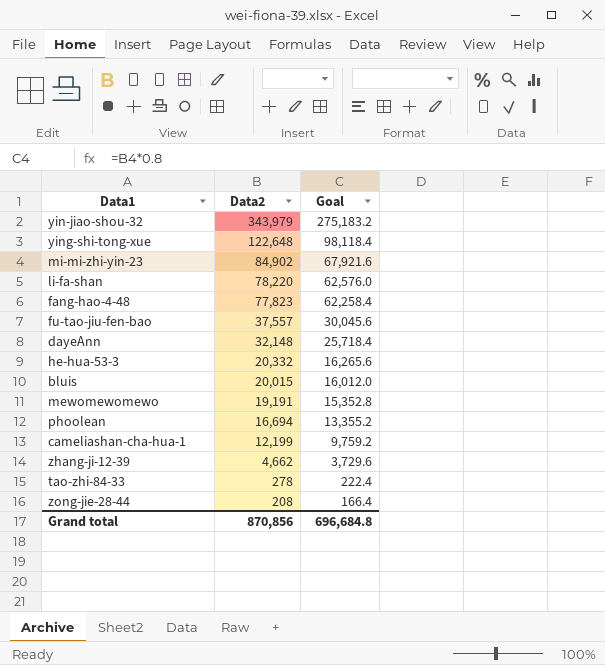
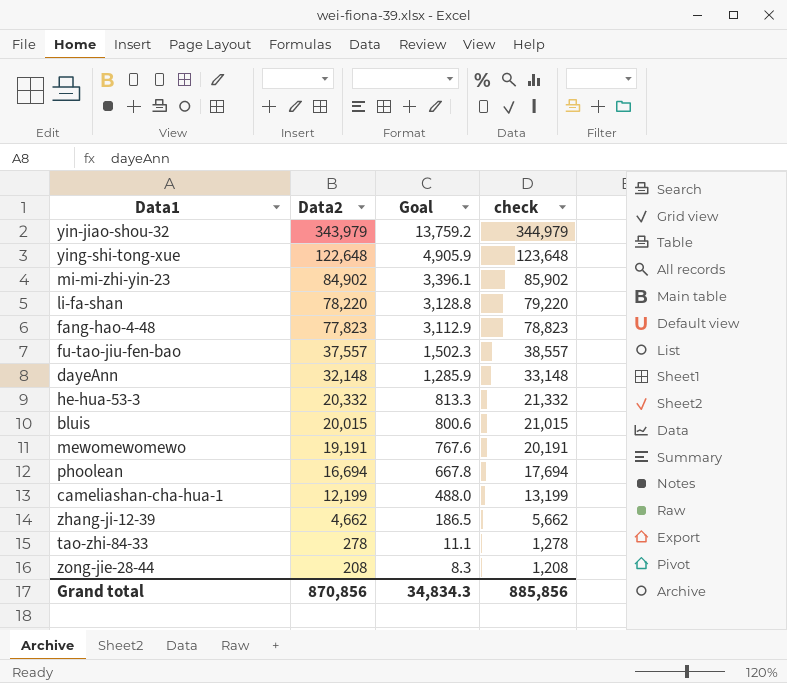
column Goal | formula: [Data2] * 0.8 -> [Data2] * 0.04
column check | formula: none -> [Data2] + 1000
Grand total | Goal: 696,684.8 -> 34,834.3

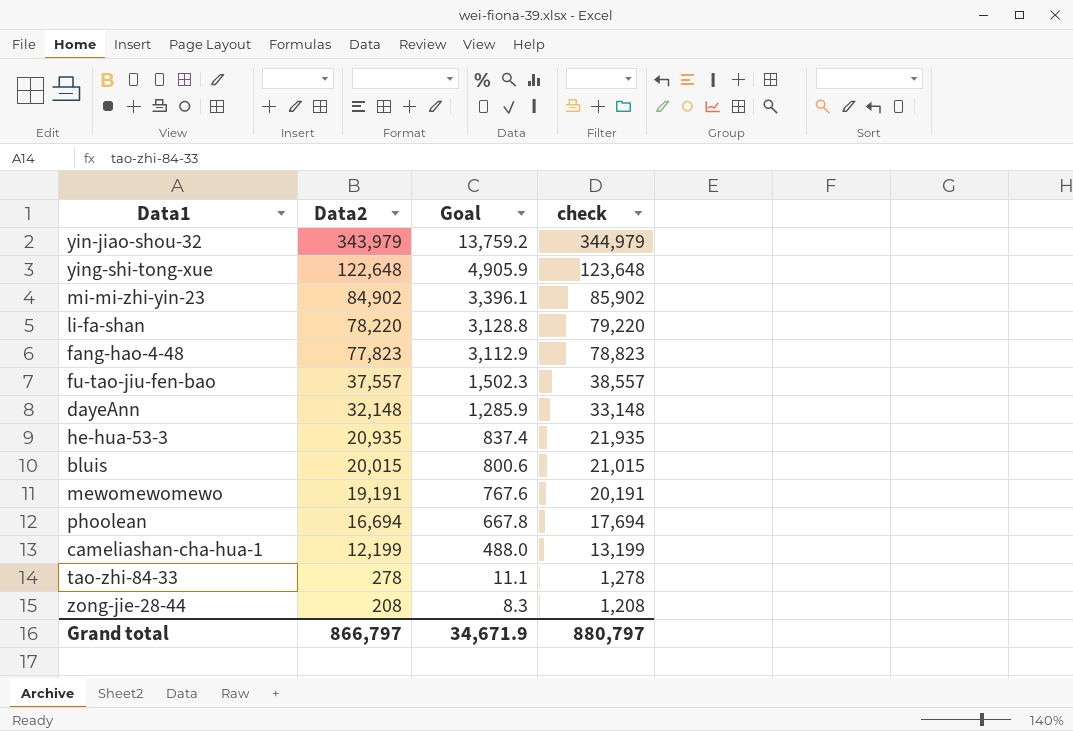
row zhang-ji-12-39: 4,662 | 186.5 | 5,662 -> none
he-hua-53-3 | Data2: 20,332 -> 20,935
he-hua-53-3 | Goal: 813.3 -> 837.4
he-hua-53-3 | check: 21,332 -> 21,935
Grand total | Data2: 870,856 -> 866,797
Grand total | Goal: 34,834.3 -> 34,671.9
Grand total | check: 885,856 -> 880,797

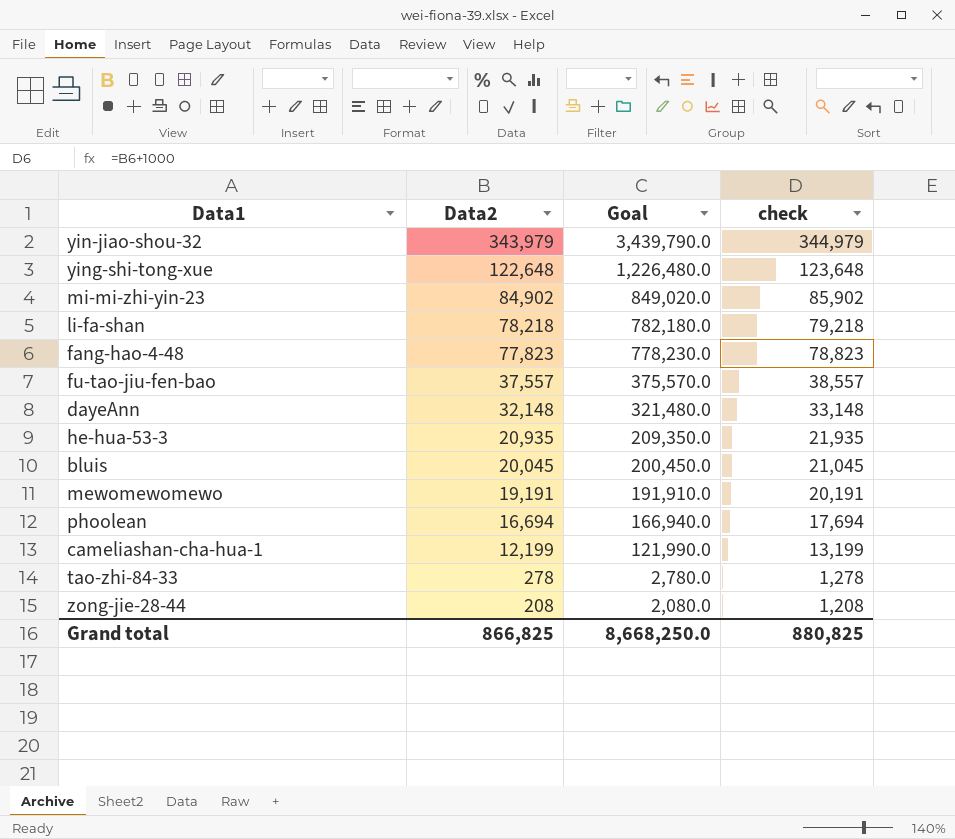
column Goal | formula: [Data2] * 0.04 -> [Data2] * 10
li-fa-shan | Data2: 78,220 -> 78,218
li-fa-shan | check: 79,220 -> 79,218
bluis | Data2: 20,015 -> 20,045
bluis | check: 21,015 -> 21,045
Grand total | Data2: 866,797 -> 866,825
Grand total | Goal: 34,671.9 -> 8,668,250.0
Grand total | check: 880,797 -> 880,825

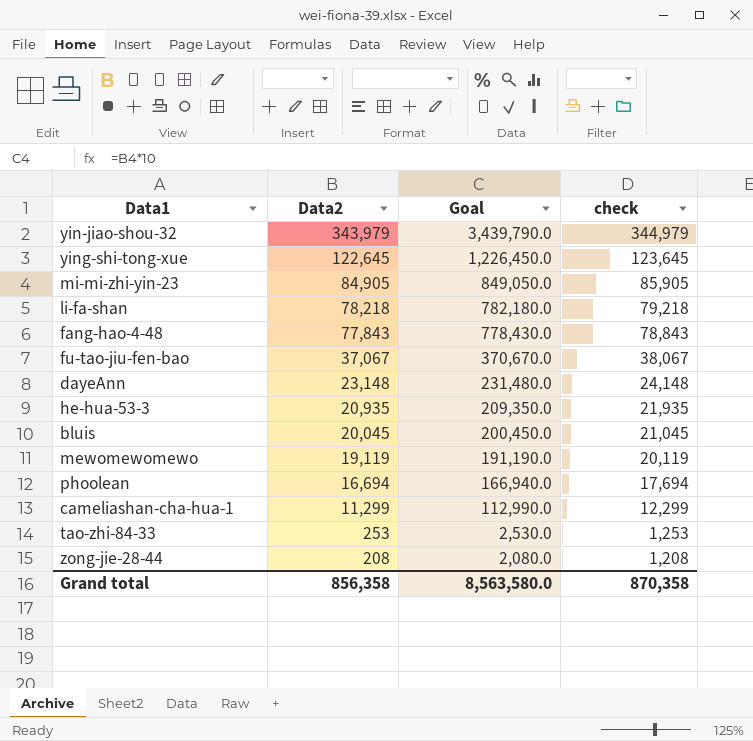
ying-shi-tong-xue | Data2: 122,648 -> 122,645
ying-shi-tong-xue | Goal: 1,226,480.0 -> 1,226,450.0
ying-shi-tong-xue | check: 123,648 -> 123,645
mi-mi-zhi-yin-23 | Data2: 84,902 -> 84,905
mi-mi-zhi-yin-23 | Goal: 849,020.0 -> 849,050.0
mi-mi-zhi-yin-23 | check: 85,902 -> 85,905
fang-hao-4-48 | Data2: 77,823 -> 77,843
fang-hao-4-48 | Goal: 778,230.0 -> 778,430.0
fang-hao-4-48 | check: 78,823 -> 78,843
fu-tao-jiu-fen-bao | Data2: 37,557 -> 37,067
fu-tao-jiu-fen-bao | Goal: 375,570.0 -> 370,670.0
fu-tao-jiu-fen-bao | check: 38,557 -> 38,067
dayeAnn | Data2: 32,148 -> 23,148
dayeAnn | Goal: 321,480.0 -> 231,480.0
dayeAnn | check: 33,148 -> 24,148
mewomewomewo | Data2: 19,191 -> 19,119
mewomewomewo | Goal: 191,910.0 -> 191,190.0
mewomewomewo | check: 20,191 -> 20,119
cameliashan-cha-hua-1 | Data2: 12,199 -> 11,299
cameliashan-cha-hua-1 | Goal: 121,990.0 -> 112,990.0
cameliashan-cha-hua-1 | check: 13,199 -> 12,299
tao-zhi-84-33 | Data2: 278 -> 253
tao-zhi-84-33 | Goal: 2,780.0 -> 2,530.0
tao-zhi-84-33 | check: 1,278 -> 1,253
Grand total | Data2: 866,825 -> 856,358
Grand total | Goal: 8,668,250.0 -> 8,563,580.0
Grand total | check: 880,825 -> 870,358

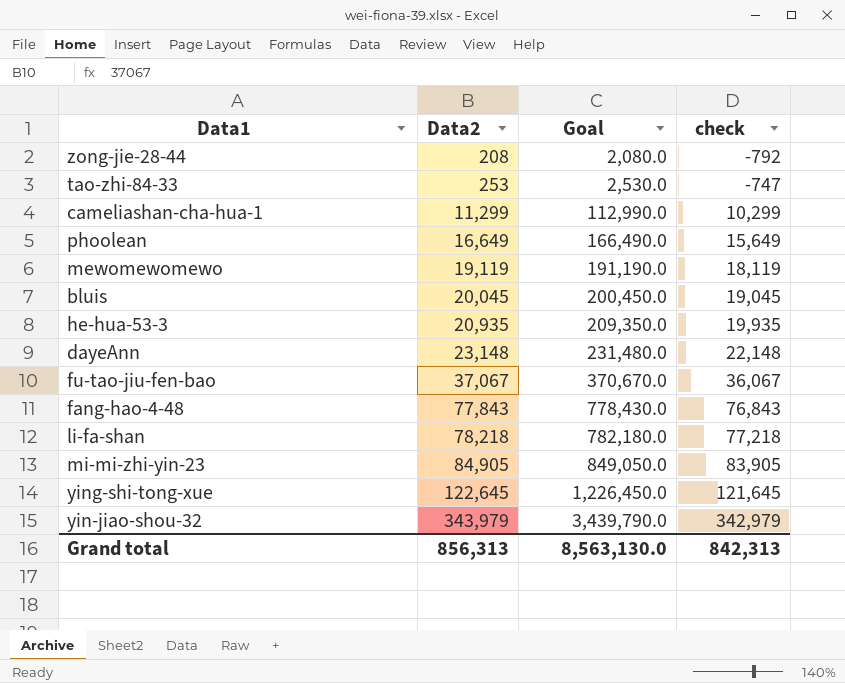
row order: Data2 descending -> Data2 ascending
column check | formula: [Data2] + 1000 -> [Data2] - 1000
phoolean | Data2: 16,694 -> 16,649
phoolean | Goal: 166,940.0 -> 166,490.0
Grand total | Data2: 856,358 -> 856,313
Grand total | Goal: 8,563,580.0 -> 8,563,130.0
Grand total | check: 870,358 -> 842,313

